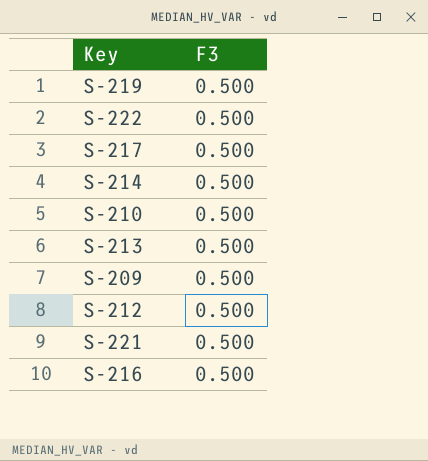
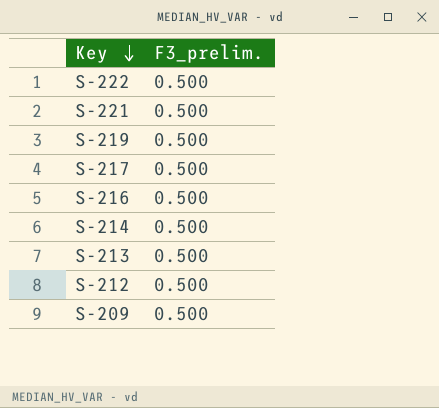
row order: none -> Key descending
column name: F3 -> F3_prelim.
row S-210: 0.500 -> none

